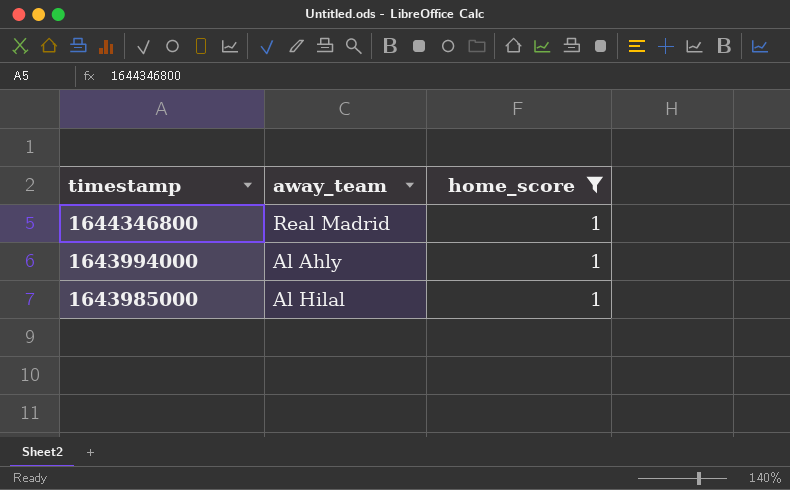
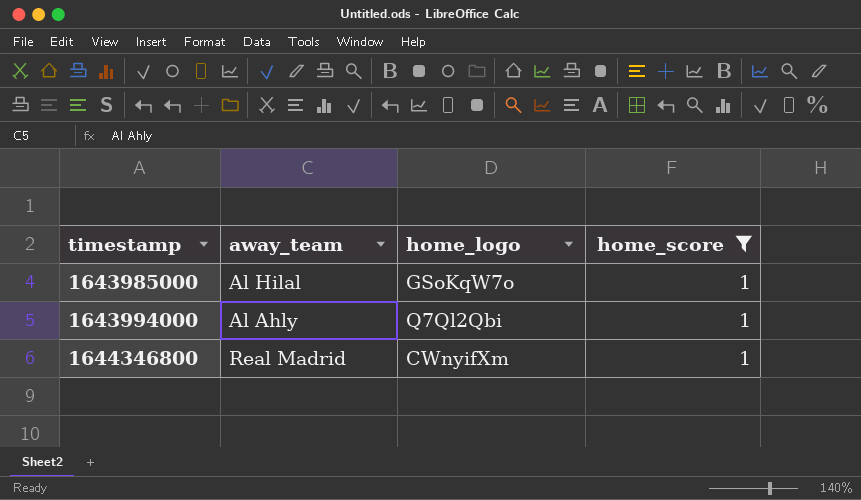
row order: timestamp descending -> timestamp ascending
column home_logo | position: none -> 3

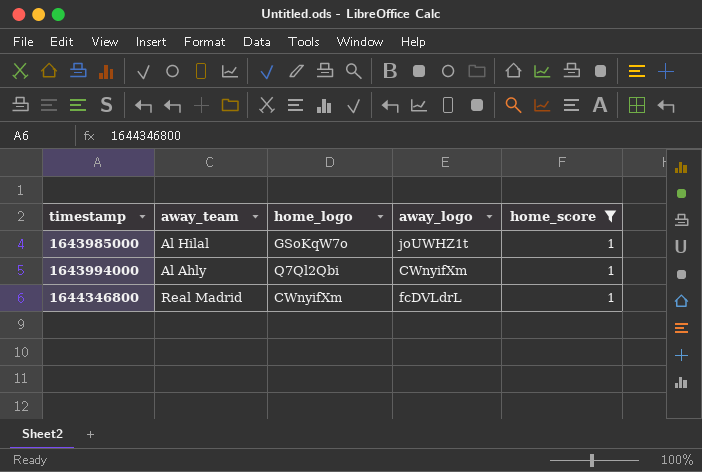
column away_logo | position: none -> 4

